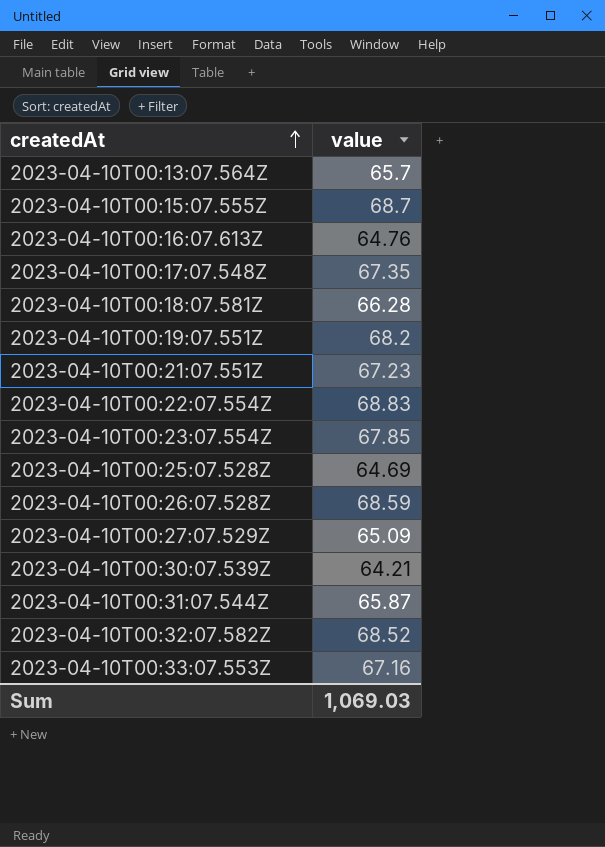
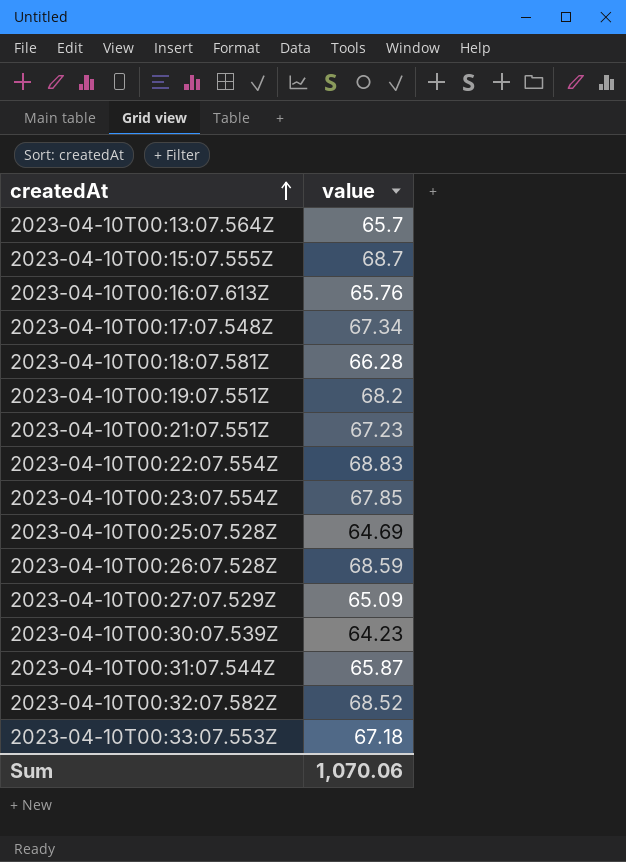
2023-04-10T00:16:07.613Z | value: 64.76 -> 65.76
2023-04-10T00:17:07.548Z | value: 67.35 -> 67.34
2023-04-10T00:30:07.539Z | value: 64.21 -> 64.23
2023-04-10T00:33:07.553Z | value: 67.16 -> 67.18
Sum | value: 1,069.03 -> 1,070.06

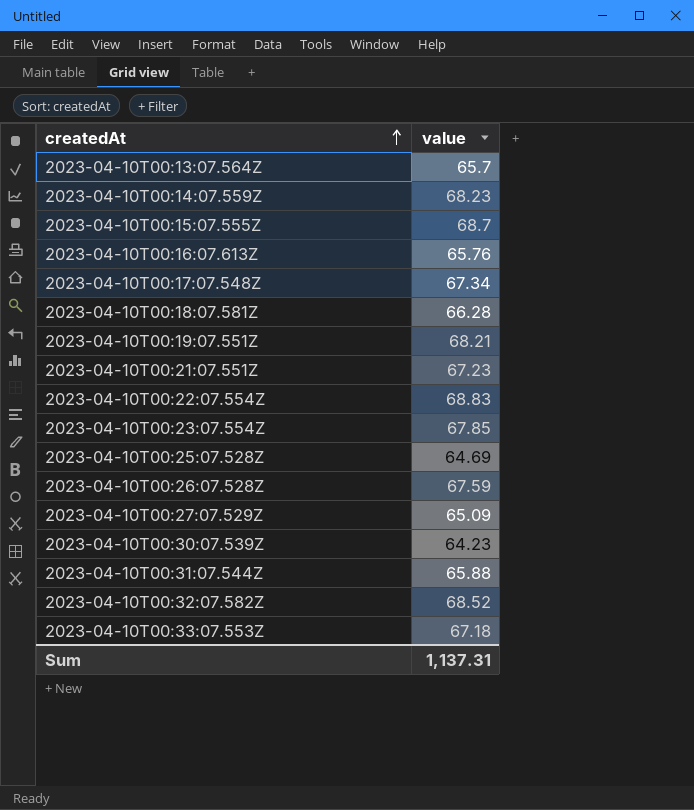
row 2023-04-10T00:14:07.559Z: none -> 68.23
2023-04-10T00:19:07.551Z | value: 68.2 -> 68.21
2023-04-10T00:26:07.528Z | value: 68.59 -> 67.59
2023-04-10T00:31:07.544Z | value: 65.87 -> 65.88
Sum | value: 1,070.06 -> 1,137.31

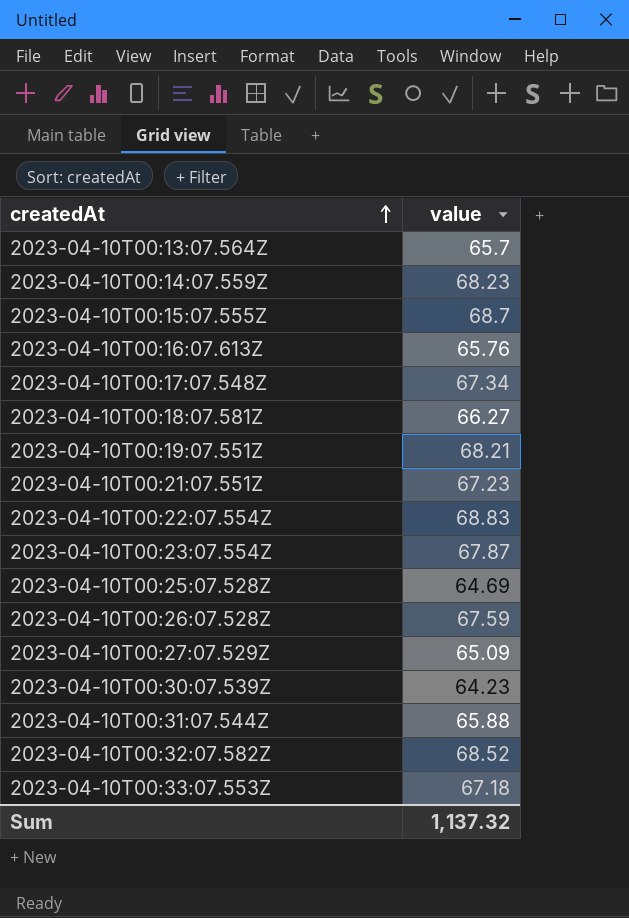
2023-04-10T00:18:07.581Z | value: 66.28 -> 66.27
2023-04-10T00:23:07.554Z | value: 67.85 -> 67.87
Sum | value: 1,137.31 -> 1,137.32

